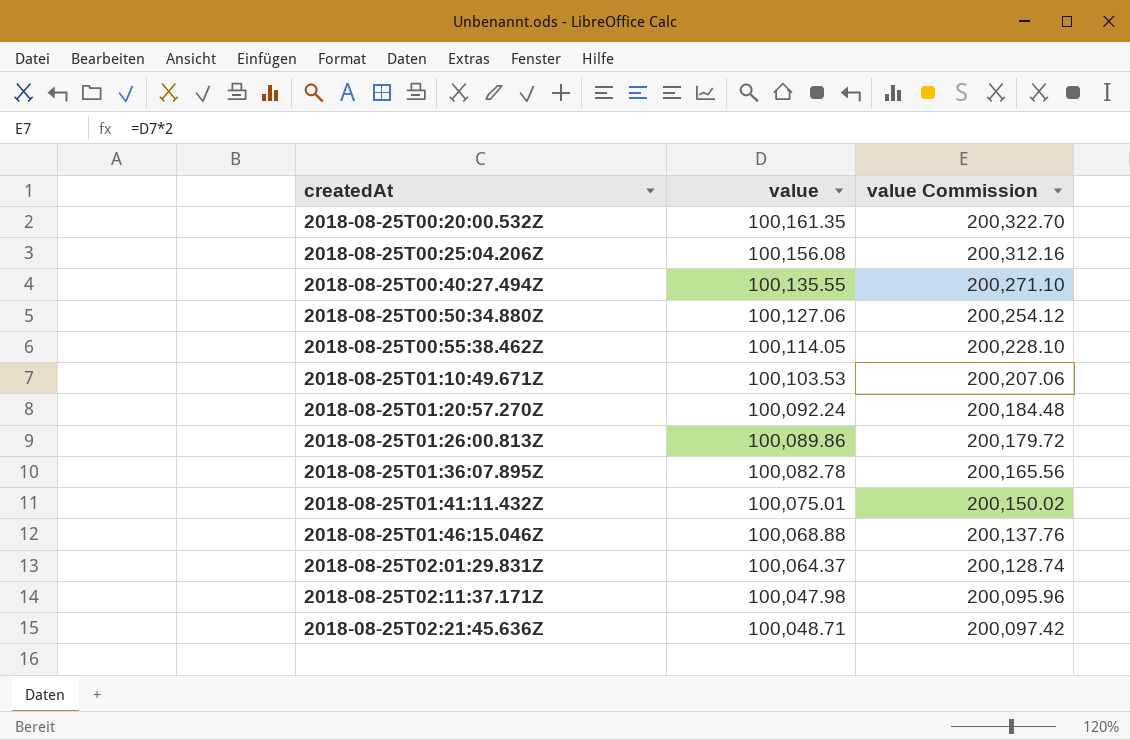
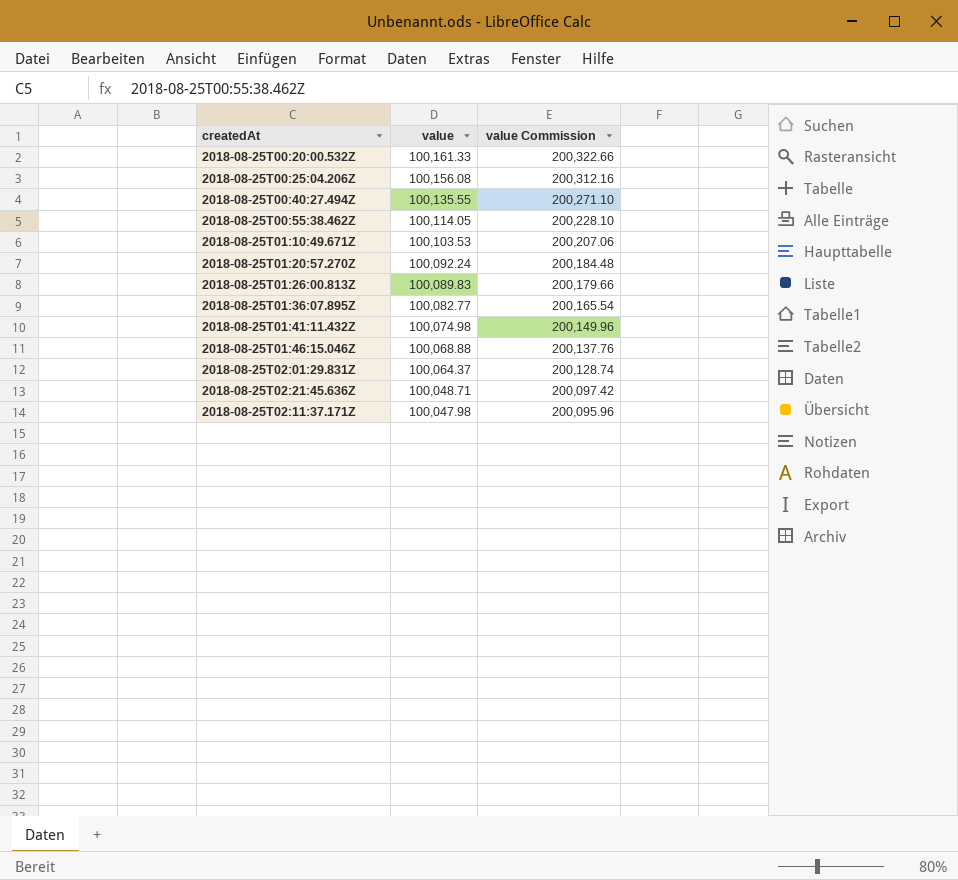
row order: createdAt ascending -> value descending
row 2018-08-25T00:50:34.880Z: 100,127.06 | 200,254.12 -> none
2018-08-25T00:20:00.532Z | value: 100,161.35 -> 100,161.33
2018-08-25T00:20:00.532Z | value Commission: 200,322.70 -> 200,322.66
2018-08-25T01:26:00.813Z | value: 100,089.86 -> 100,089.83
2018-08-25T01:26:00.813Z | value Commission: 200,179.72 -> 200,179.66
2018-08-25T01:36:07.895Z | value: 100,082.78 -> 100,082.77
2018-08-25T01:36:07.895Z | value Commission: 200,165.56 -> 200,165.54
2018-08-25T01:41:11.432Z | value: 100,075.01 -> 100,074.98
2018-08-25T01:41:11.432Z | value Commission: 200,150.02 -> 200,149.96

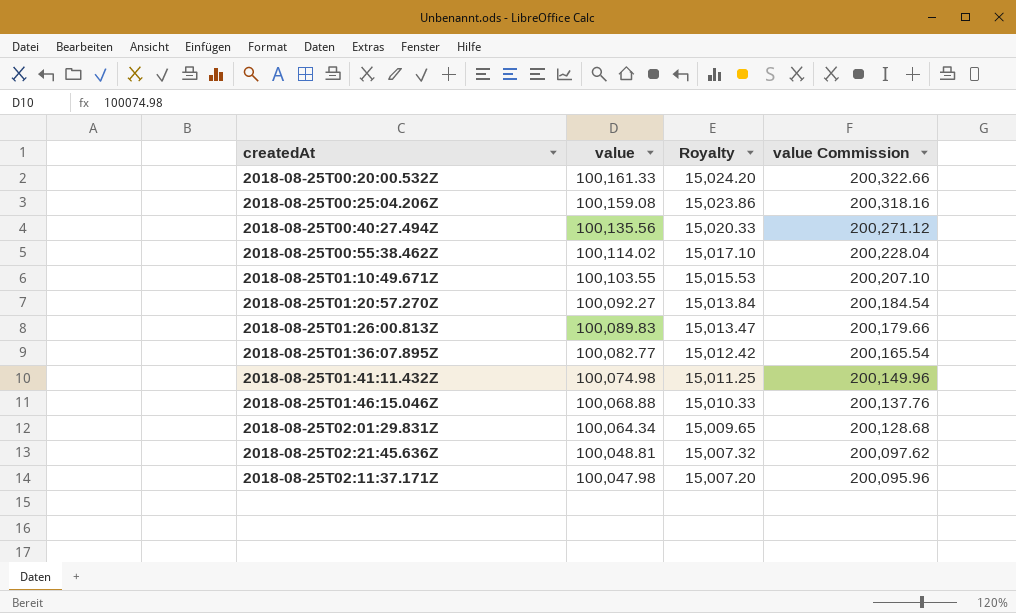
column Royalty | formula: none -> [value] * 0.15
2018-08-25T00:25:04.206Z | value: 100,156.08 -> 100,159.08
2018-08-25T00:25:04.206Z | value Commission: 200,312.16 -> 200,318.16
2018-08-25T00:40:27.494Z | value: 100,135.55 -> 100,135.56
2018-08-25T00:40:27.494Z | value Commission: 200,271.10 -> 200,271.12
2018-08-25T00:55:38.462Z | value: 100,114.05 -> 100,114.02
2018-08-25T00:55:38.462Z | value Commission: 200,228.10 -> 200,228.04
2018-08-25T01:10:49.671Z | value: 100,103.53 -> 100,103.55
2018-08-25T01:10:49.671Z | value Commission: 200,207.06 -> 200,207.10
2018-08-25T01:20:57.270Z | value: 100,092.24 -> 100,092.27
2018-08-25T01:20:57.270Z | value Commission: 200,184.48 -> 200,184.54
2018-08-25T02:01:29.831Z | value: 100,064.37 -> 100,064.34
2018-08-25T02:01:29.831Z | value Commission: 200,128.74 -> 200,128.68
2018-08-25T02:21:45.636Z | value: 100,048.71 -> 100,048.81
2018-08-25T02:21:45.636Z | value Commission: 200,097.42 -> 200,097.62

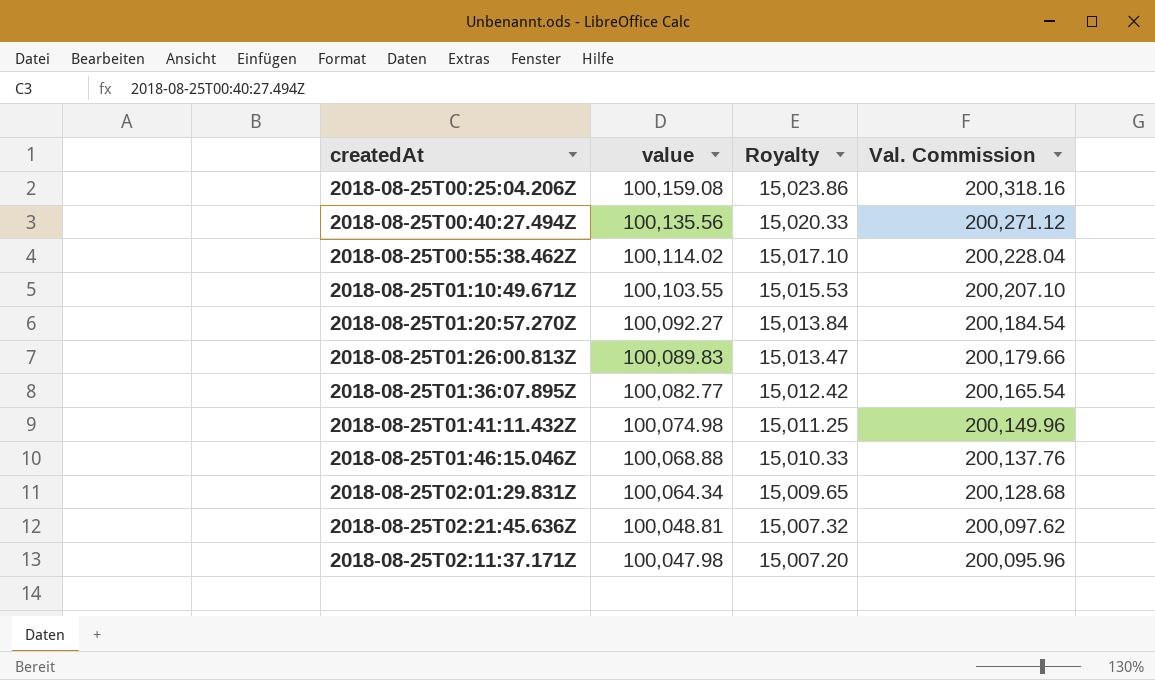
column name: value Commission -> Val. Commission
row 2018-08-25T00:20:00.532Z: 100,161.33 | 15,024.20 | 200,322.66 -> none

